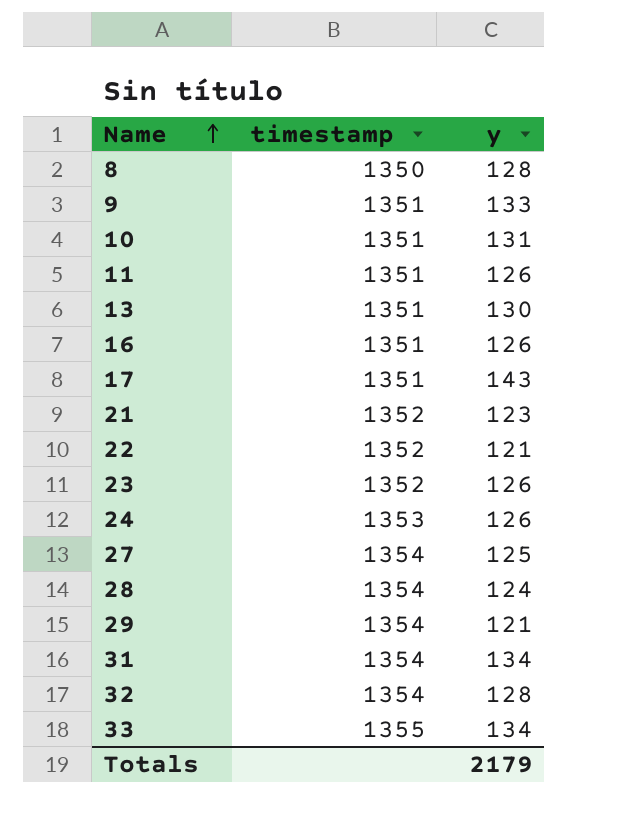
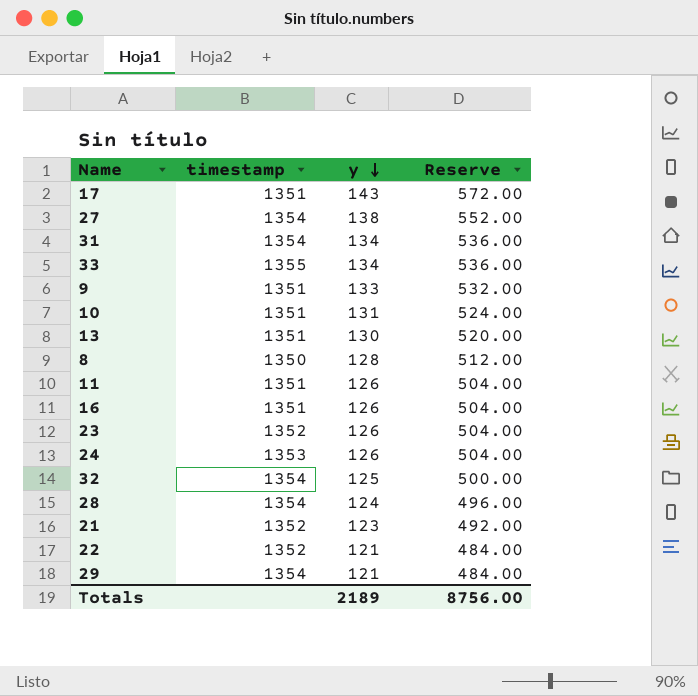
row order: Name ascending -> y descending
column Reserve | formula: none -> [y] * 4
27 | y: 125 -> 138
32 | y: 128 -> 125
Totals | y: 2179 -> 2189

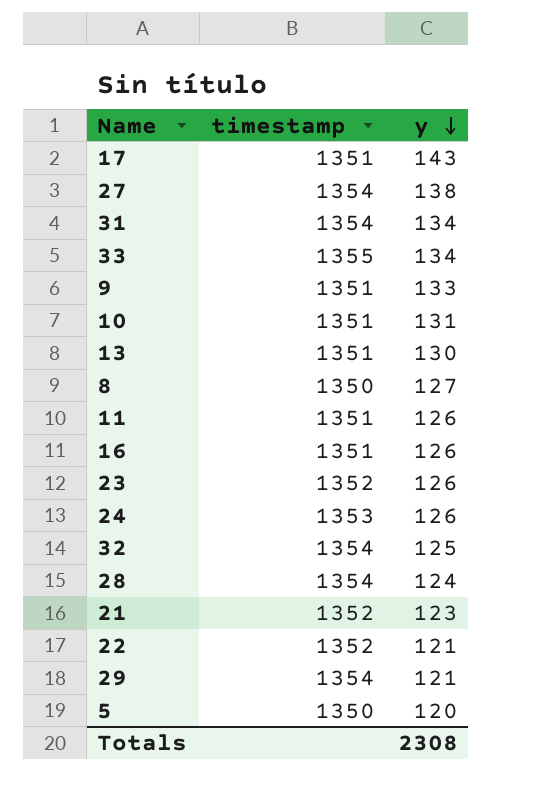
column Reserve | formula: [y] * 4 -> none
8 | y: 128 -> 127
row 5: none -> 1350 | 120
Totals | y: 2189 -> 2308

